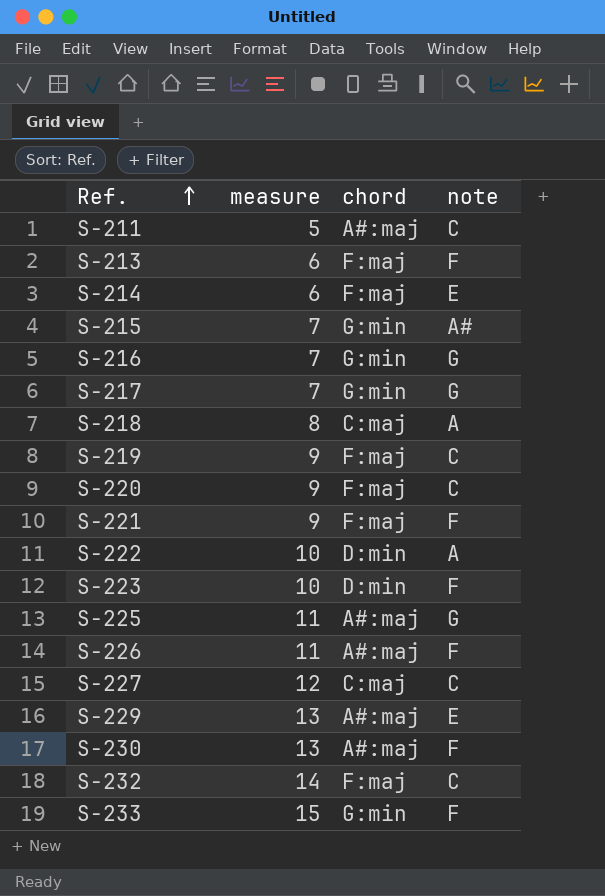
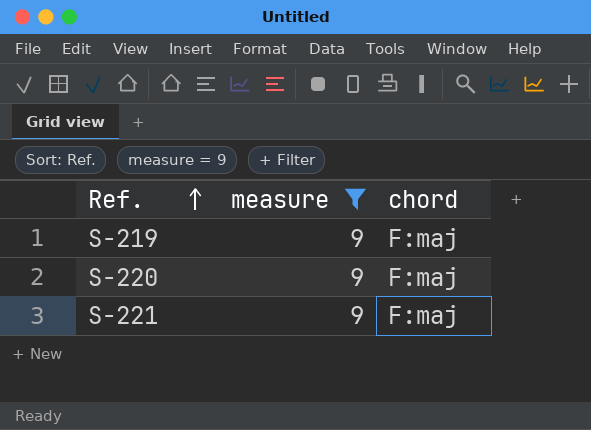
filter: none -> measure = 9
column note | position: 4 -> none

